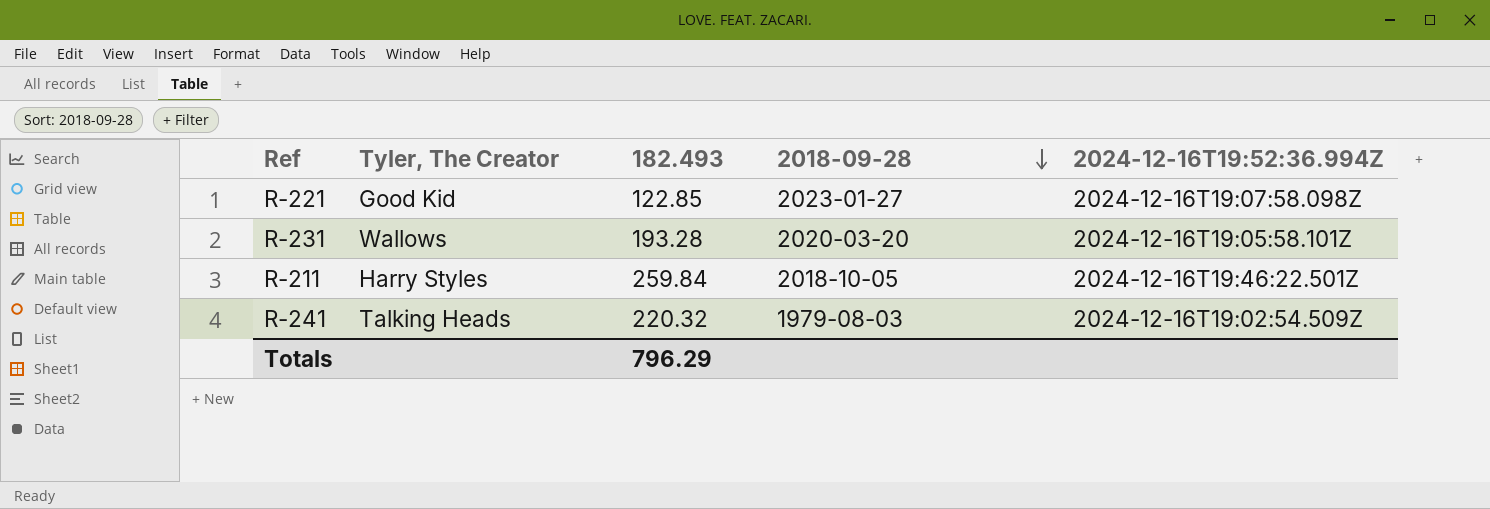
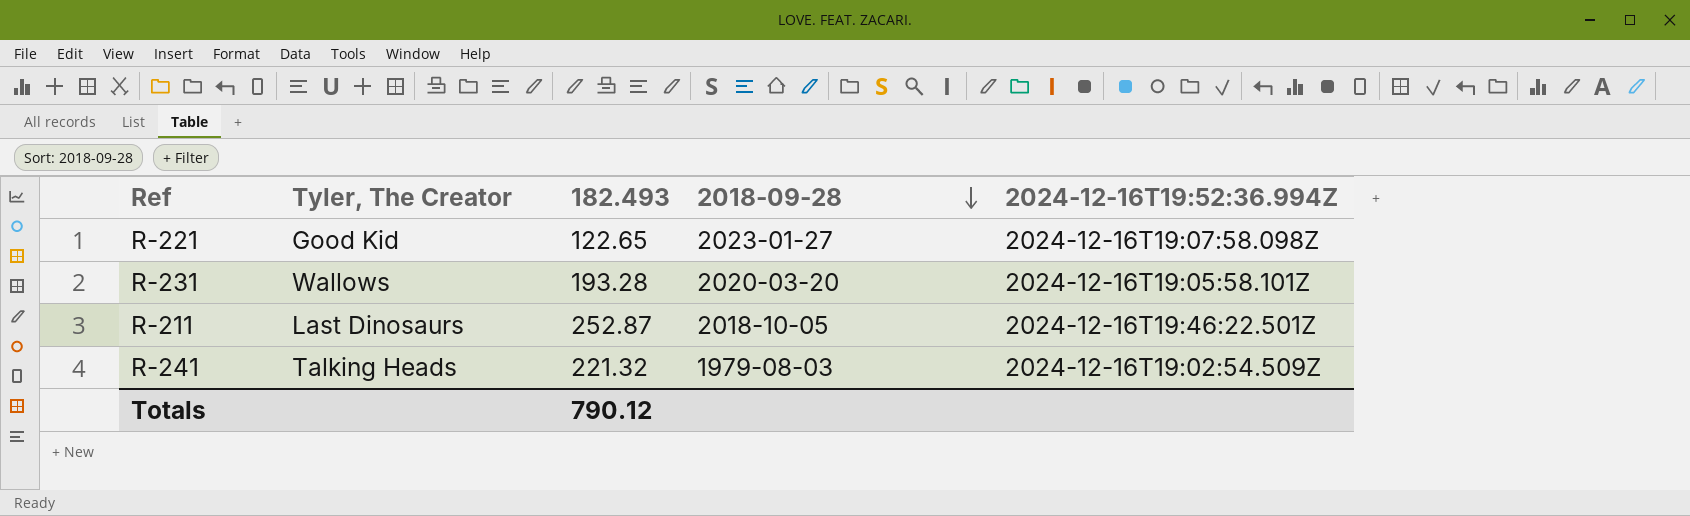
R-221 | 182.493: 122.85 -> 122.65
R-211 | Tyler, The Creator: Harry Styles -> Last Dinosaurs
R-211 | 182.493: 259.84 -> 252.87
R-241 | 182.493: 220.32 -> 221.32
Totals | 182.493: 796.29 -> 790.12

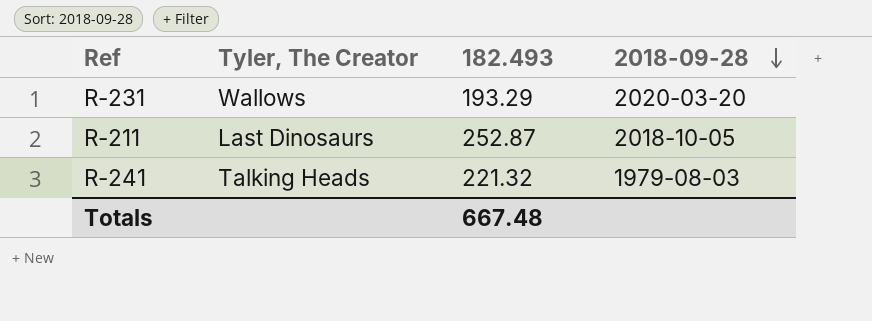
column 2024-12-16T19:52:36.994Z | position: 5 -> none
row R-221: Good Kid | 122.65 | 2023-01-27 | 2024-12-16T19:07:58.098Z -> none
R-231 | 182.493: 193.28 -> 193.29
Totals | 182.493: 790.12 -> 667.48

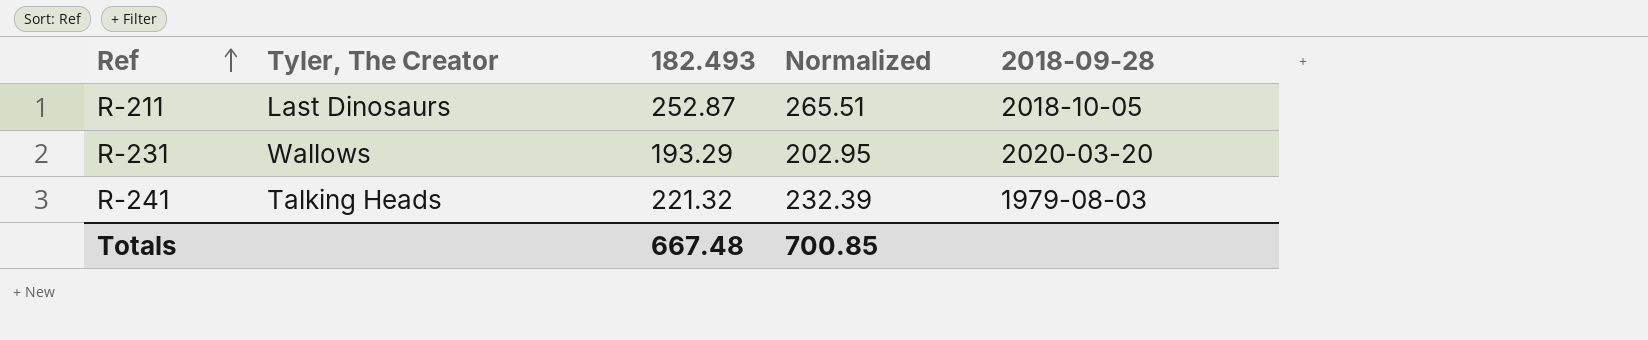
row order: 2018-09-28 descending -> Ref ascending
column Normalized | formula: none -> [182.493] * 1.05

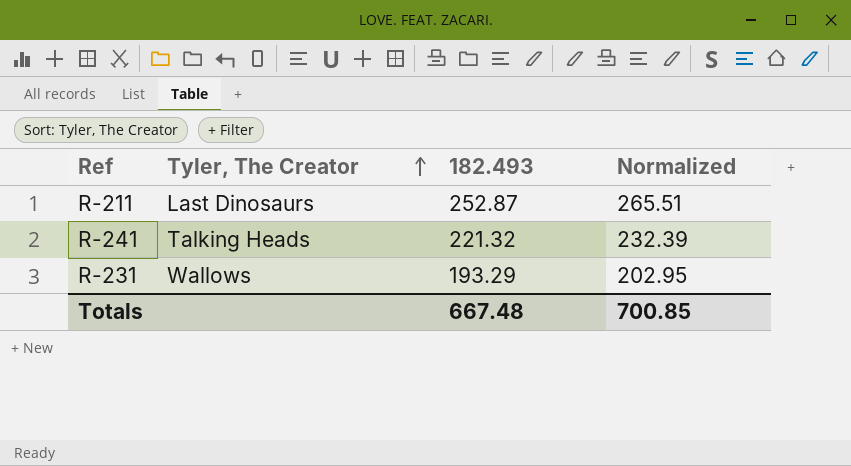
row order: Ref ascending -> Tyler, The Creator ascending
column 2018-09-28 | position: 5 -> none

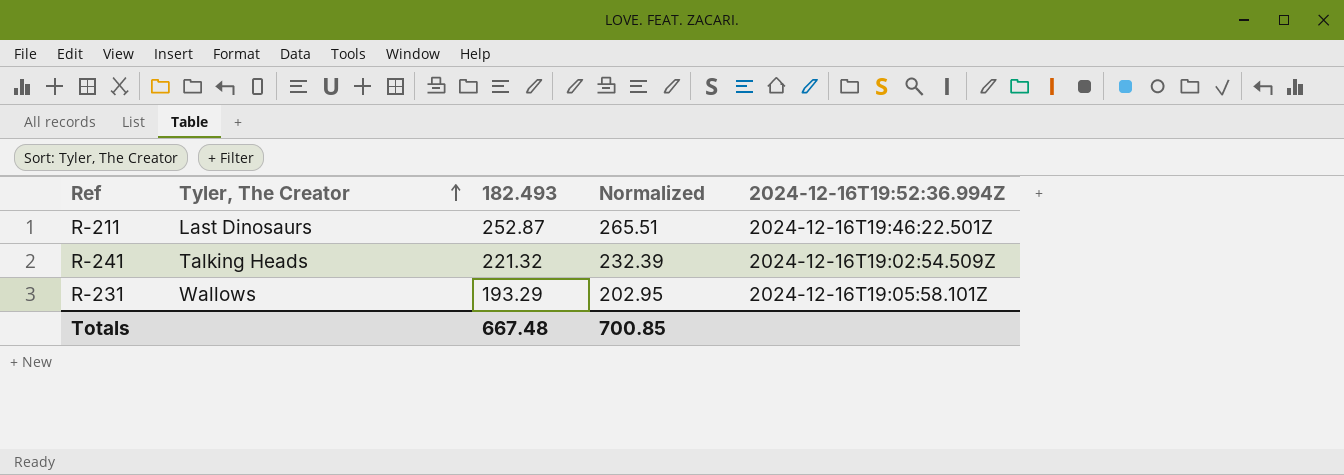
column 2024-12-16T19:52:36.994Z | position: none -> 5

